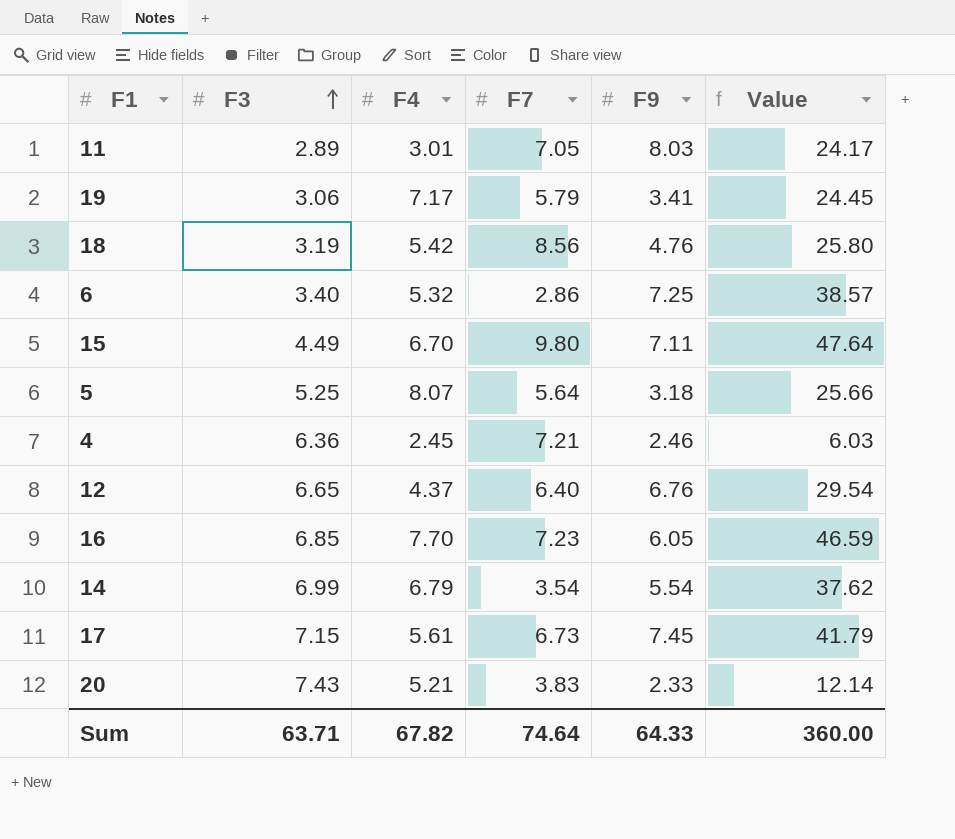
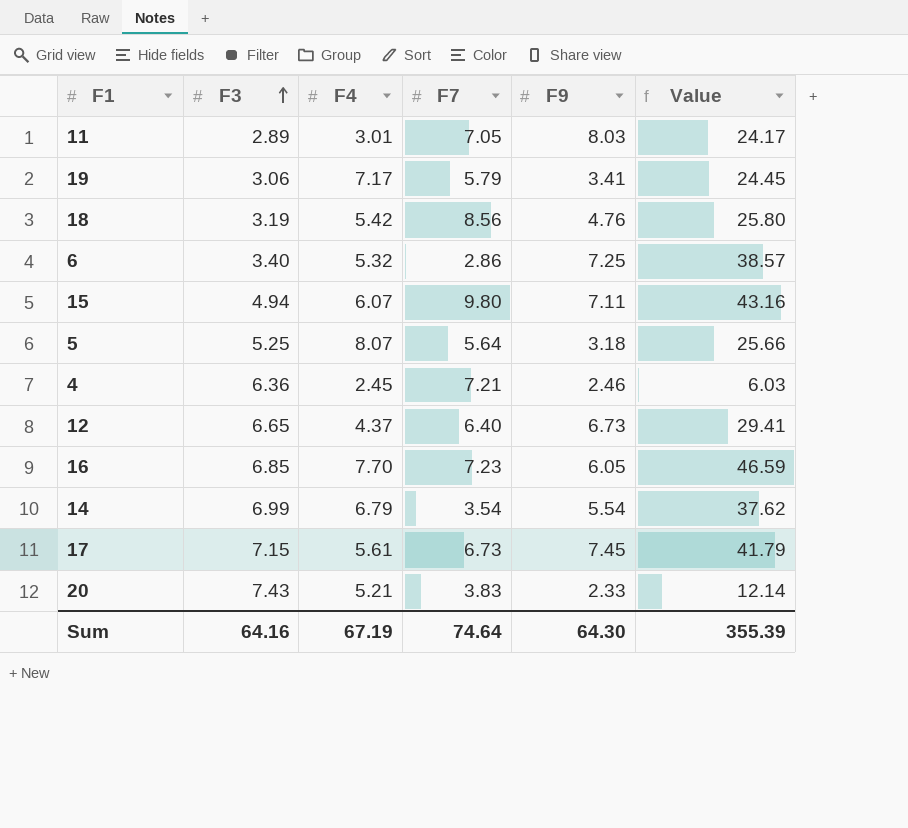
15 | F3: 4.49 -> 4.94
15 | F4: 6.70 -> 6.07
15 | Value: 47.64 -> 43.16
12 | F9: 6.76 -> 6.73
12 | Value: 29.54 -> 29.41
Sum | F3: 63.71 -> 64.16
Sum | F4: 67.82 -> 67.19
Sum | F9: 64.33 -> 64.30
Sum | Value: 360.00 -> 355.39

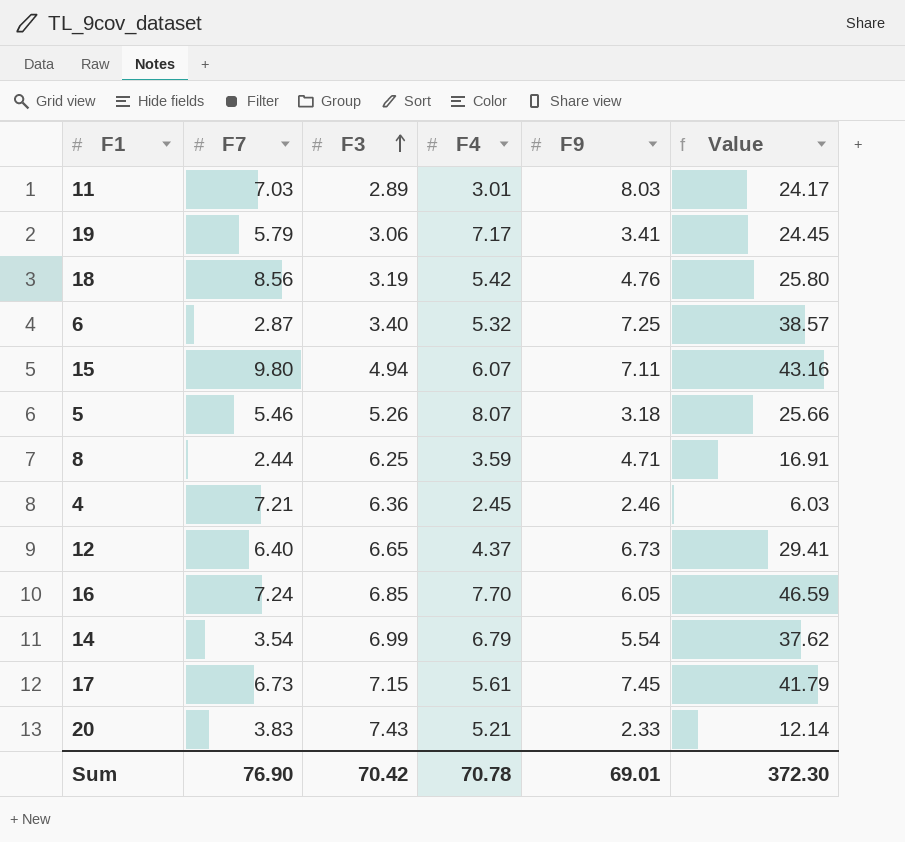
column F7 | position: 4 -> 2
11 | F7: 7.05 -> 7.03
6 | F7: 2.86 -> 2.87
5 | F7: 5.64 -> 5.46
5 | F3: 5.25 -> 5.26
row 8: none -> 2.44 | 6.25 | 3.59 | 4.71 | 16.91
16 | F7: 7.23 -> 7.24
Sum | F7: 74.64 -> 76.90
Sum | F3: 64.16 -> 70.42
Sum | F4: 67.19 -> 70.78
Sum | F9: 64.30 -> 69.01
Sum | Value: 355.39 -> 372.30

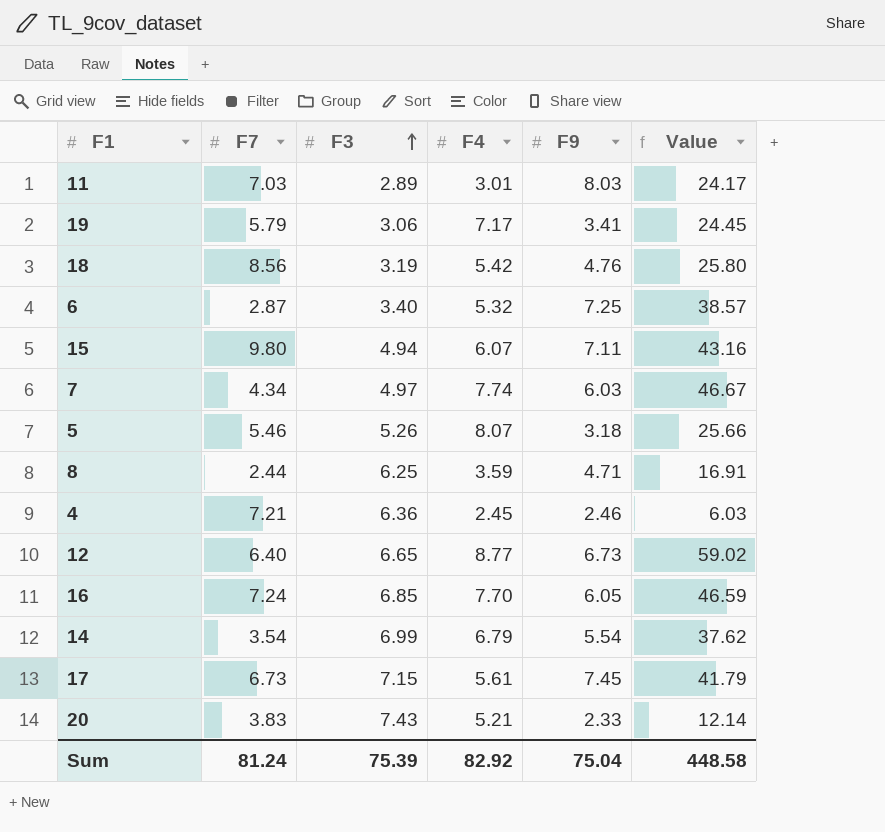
row 7: none -> 4.34 | 4.97 | 7.74 | 6.03 | 46.67
12 | F4: 4.37 -> 8.77
12 | Value: 29.41 -> 59.02
Sum | F7: 76.90 -> 81.24
Sum | F3: 70.42 -> 75.39
Sum | F4: 70.78 -> 82.92
Sum | F9: 69.01 -> 75.04
Sum | Value: 372.30 -> 448.58

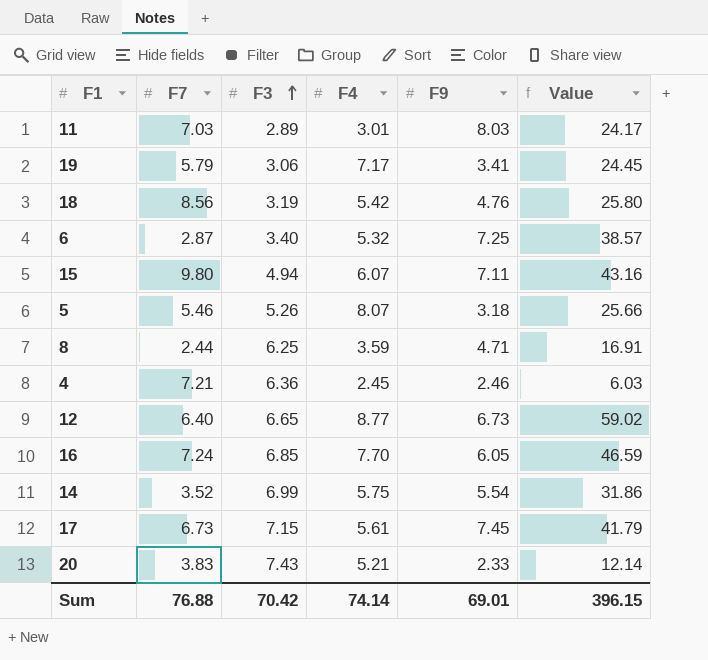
row 7: 4.34 | 4.97 | 7.74 | 6.03 | 46.67 -> none
14 | F7: 3.54 -> 3.52
14 | F4: 6.79 -> 5.75
14 | Value: 37.62 -> 31.86
Sum | F7: 81.24 -> 76.88
Sum | F3: 75.39 -> 70.42
Sum | F4: 82.92 -> 74.14
Sum | F9: 75.04 -> 69.01
Sum | Value: 448.58 -> 396.15

